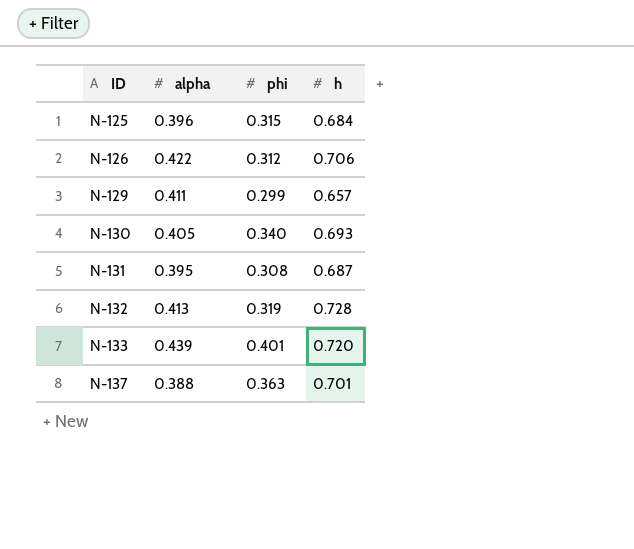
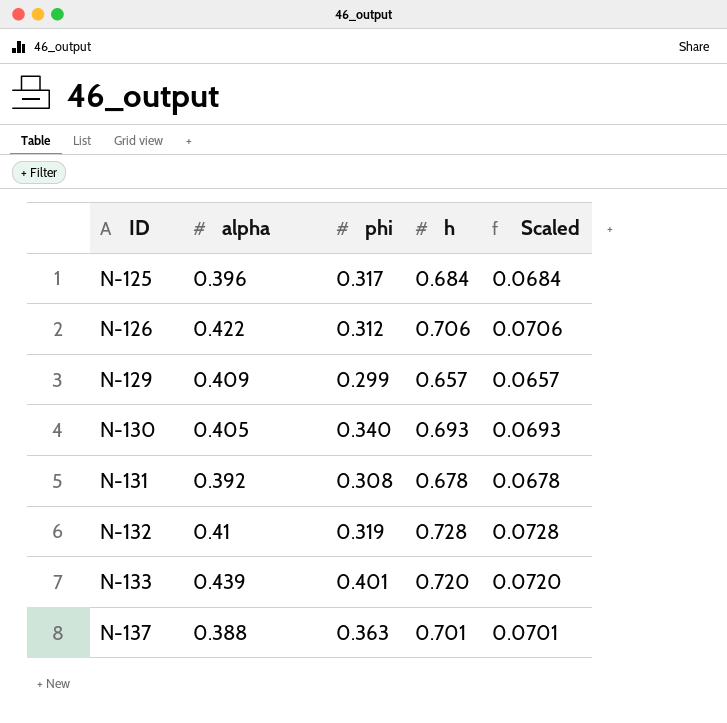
column Scaled | formula: none -> [h] * 0.1
N-125 | phi: 0.315 -> 0.317
N-129 | alpha: 0.411 -> 0.409
N-131 | alpha: 0.395 -> 0.392
N-131 | h: 0.687 -> 0.678
N-132 | alpha: 0.413 -> 0.41

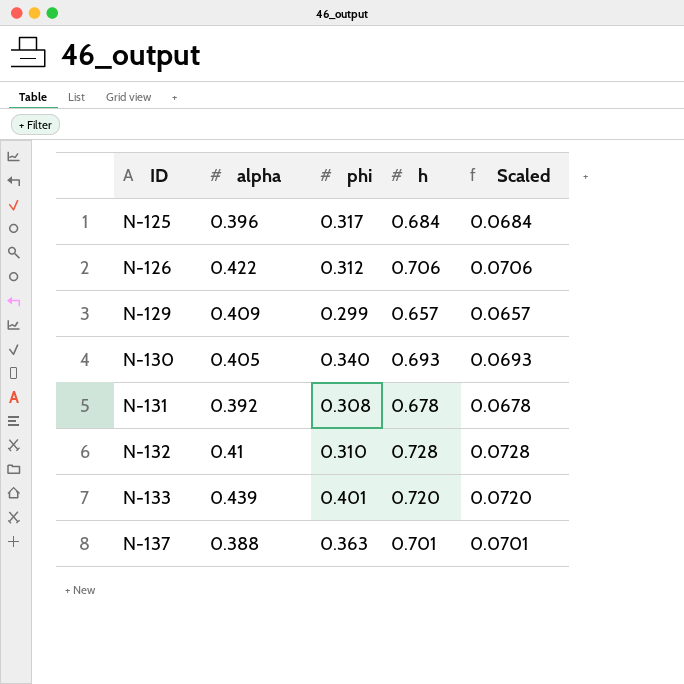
N-132 | phi: 0.319 -> 0.310

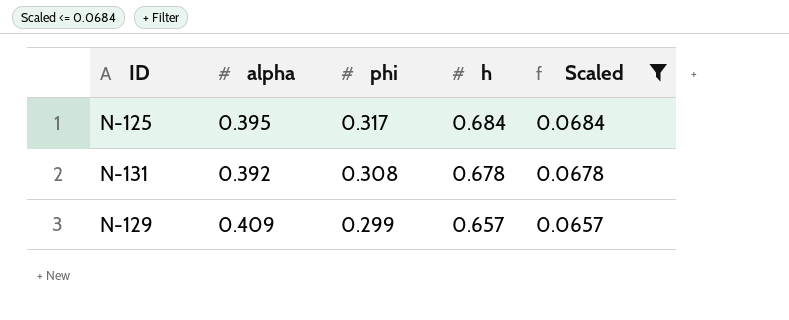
filter: none -> Scaled <= 0.0684
row order: ID ascending -> phi descending
N-125 | alpha: 0.396 -> 0.395

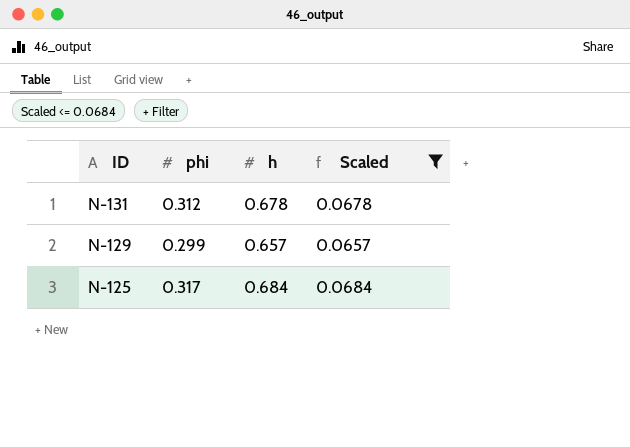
row order: phi descending -> ID descending
column alpha | position: 2 -> none
N-131 | phi: 0.308 -> 0.312

